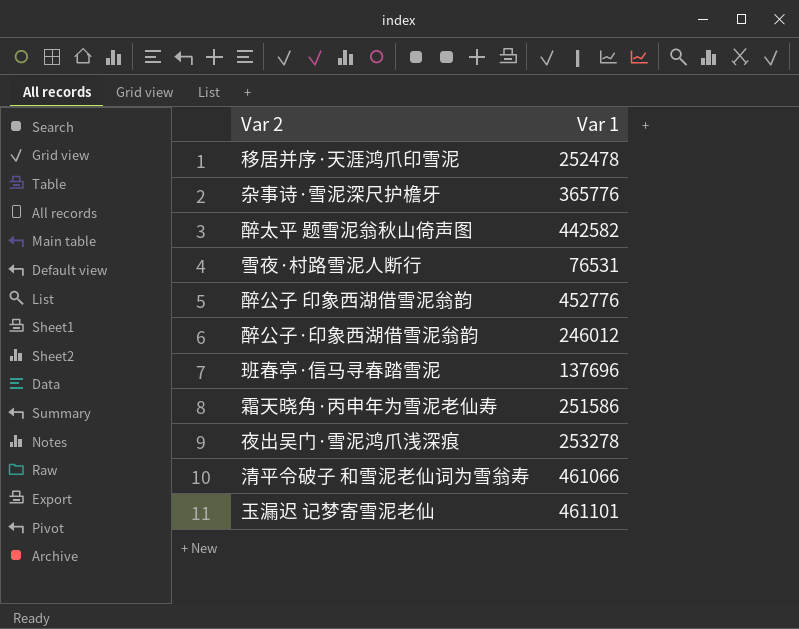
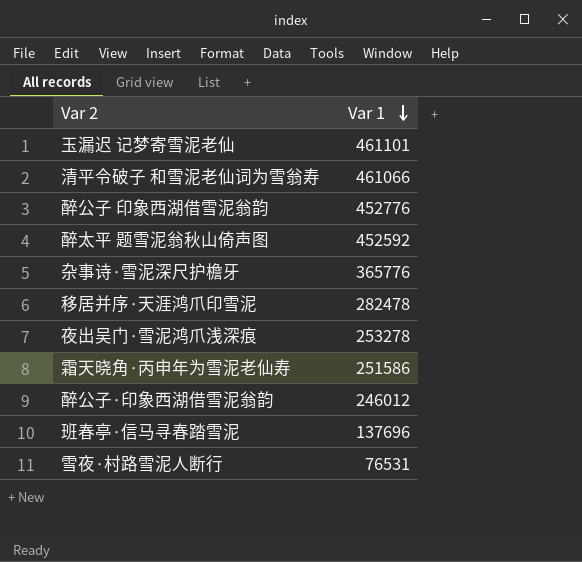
row order: none -> Var 1 descending
醉太平 题雪泥翁秋山倚声图 | Var 1: 442582 -> 452592
移居并序·天涯鸿爪印雪泥 | Var 1: 252478 -> 282478

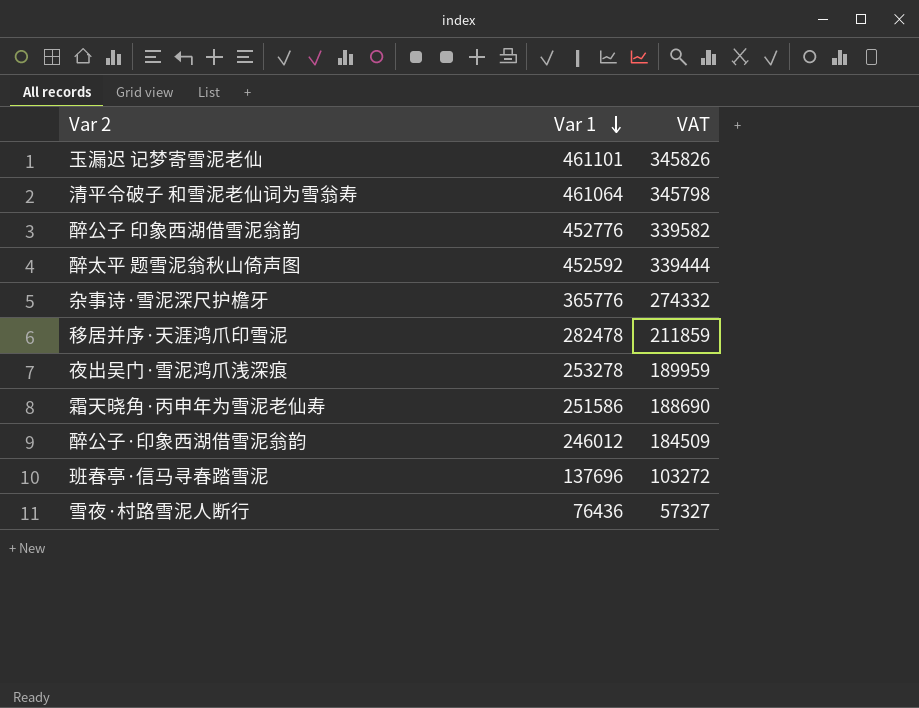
column VAT | formula: none -> [Var 1] * 0.75
清平令破子 和雪泥老仙词为雪翁寿 | Var 1: 461066 -> 461064
雪夜·村路雪泥人断行 | Var 1: 76531 -> 76436

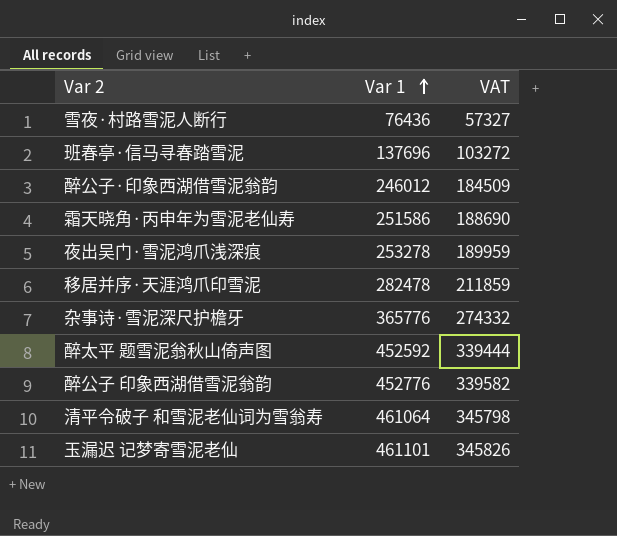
row order: Var 1 descending -> Var 1 ascending

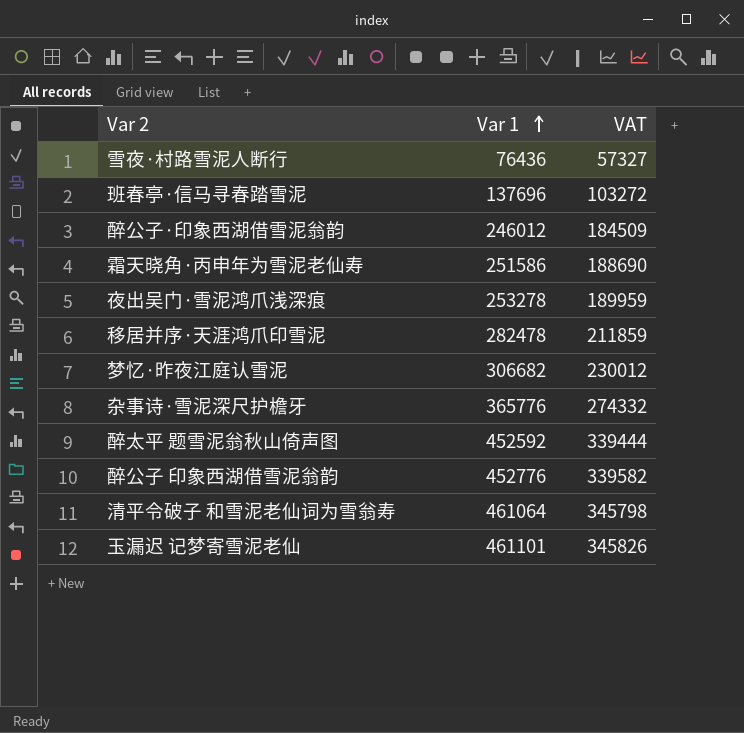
row 梦忆·昨夜江庭认雪泥: none -> 306682 | 230012

